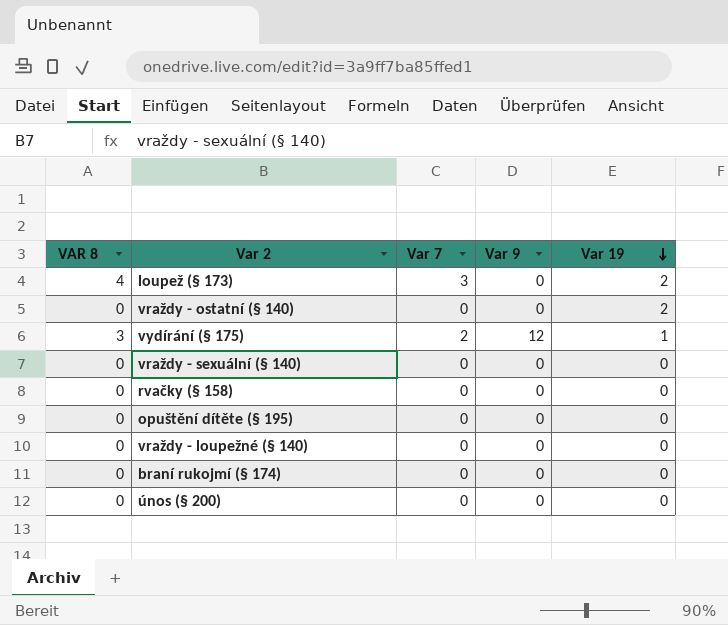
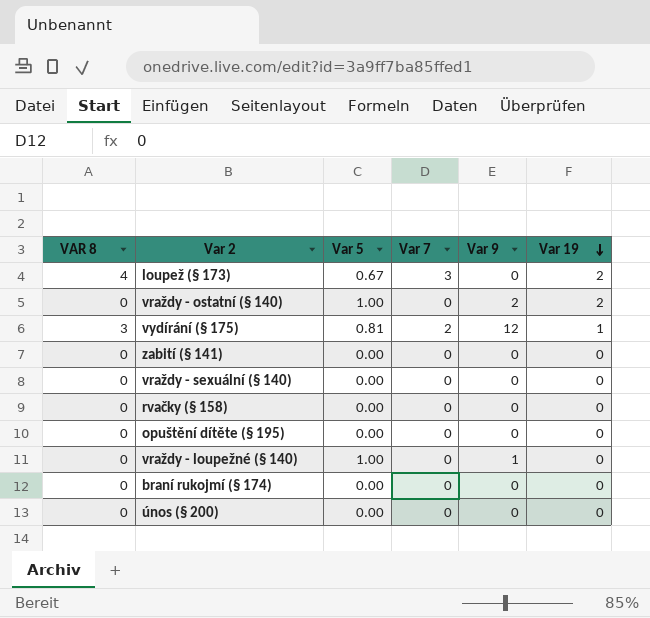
column Var 5 | position: none -> 3
vraždy - ostatní (§ 140) | Var 9: 0 -> 2
row zabití (§ 141): none -> 0 | 0.00 | 0 | 0 | 0
vraždy - loupežné (§ 140) | Var 9: 0 -> 1

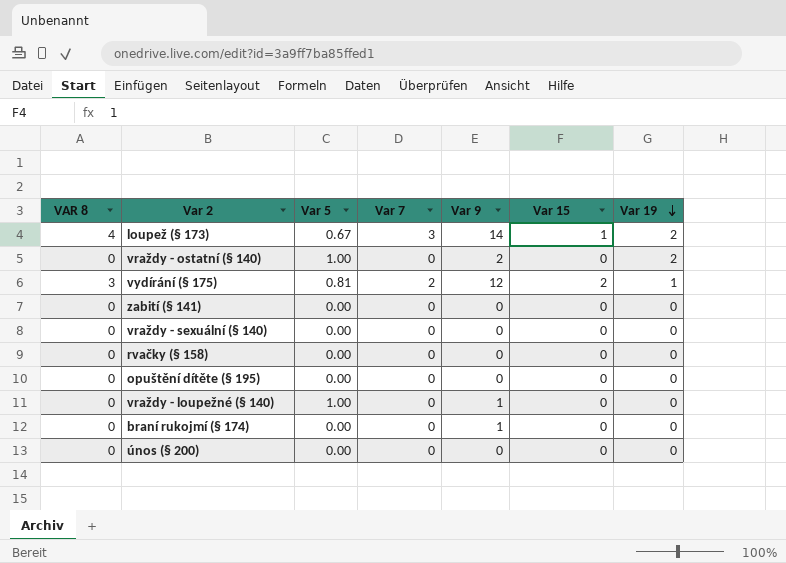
column Var 15 | position: none -> 6
loupež (§ 173) | Var 9: 0 -> 14
braní rukojmí (§ 174) | Var 9: 0 -> 1

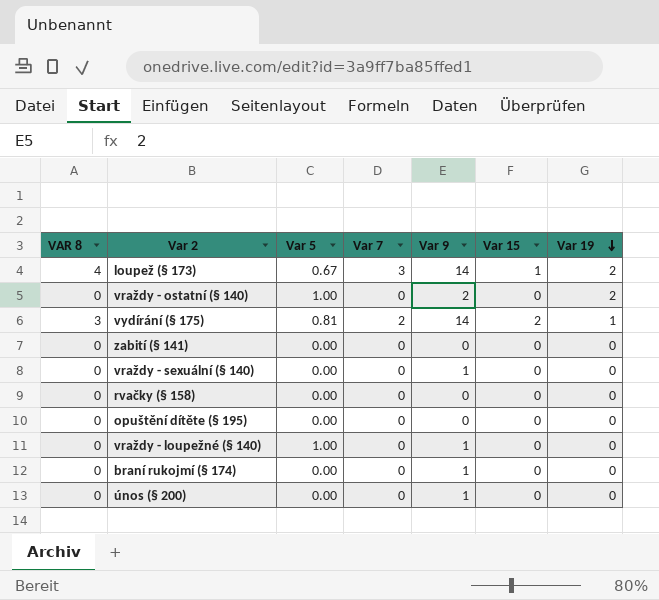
vydírání (§ 175) | Var 9: 12 -> 14
vraždy - sexuální (§ 140) | Var 9: 0 -> 1
únos (§ 200) | Var 9: 0 -> 1

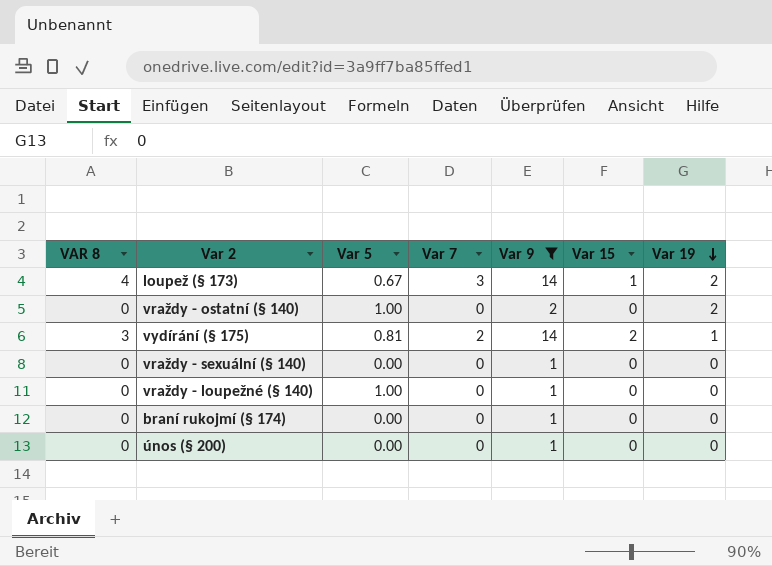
filter: none -> Var 9 != 0

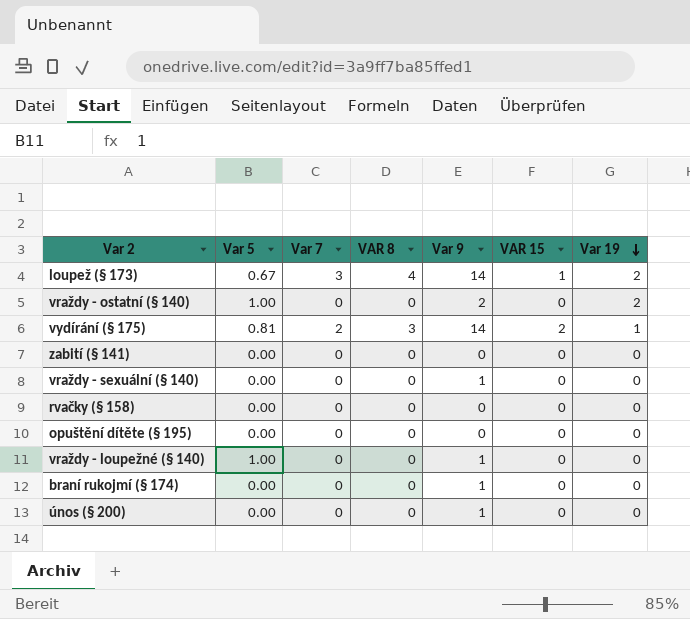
filter: Var 9 != 0 -> none
column VAR 8 | position: 1 -> 4
column name: Var 15 -> VAR 15

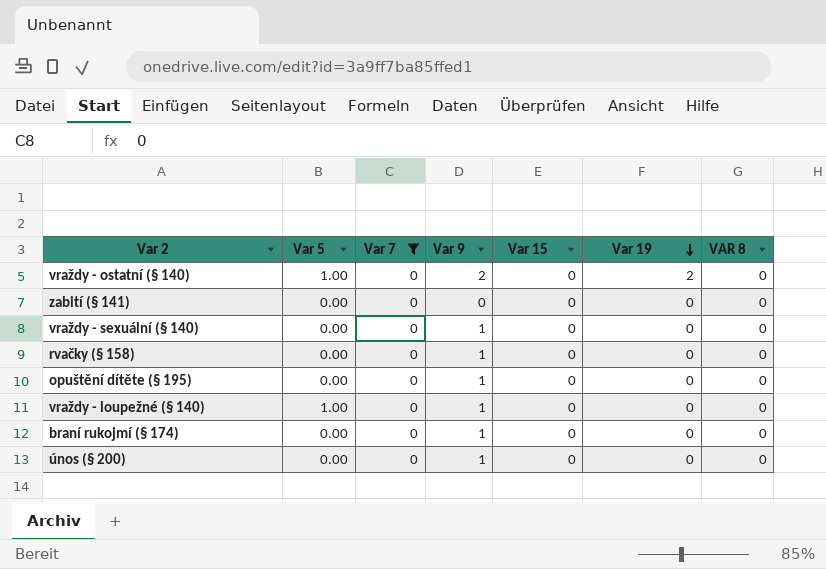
filter: none -> Var 7 = 0
column name: VAR 15 -> Var 15
column VAR 8 | position: 4 -> 7
rvačky (§ 158) | Var 9: 0 -> 1
opuštění dítěte (§ 195) | Var 9: 0 -> 1

